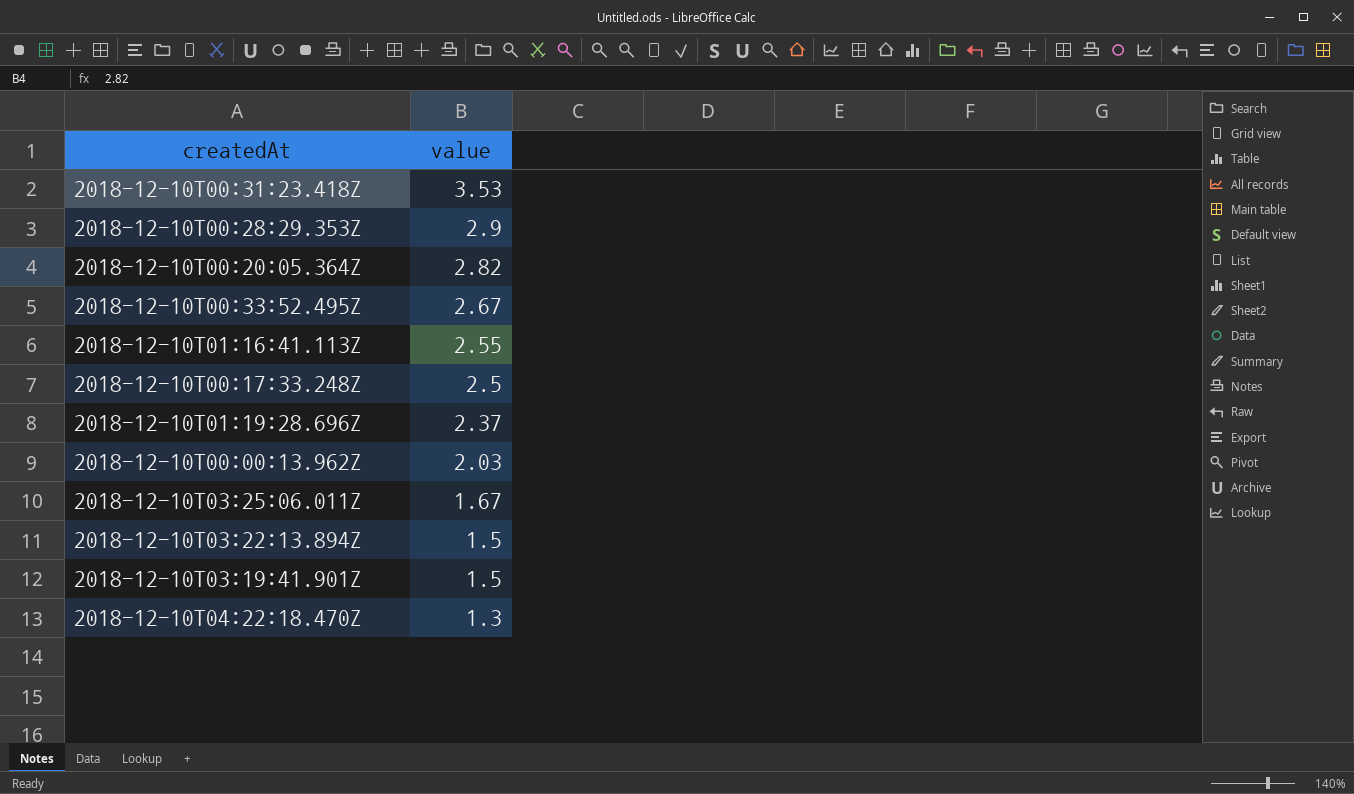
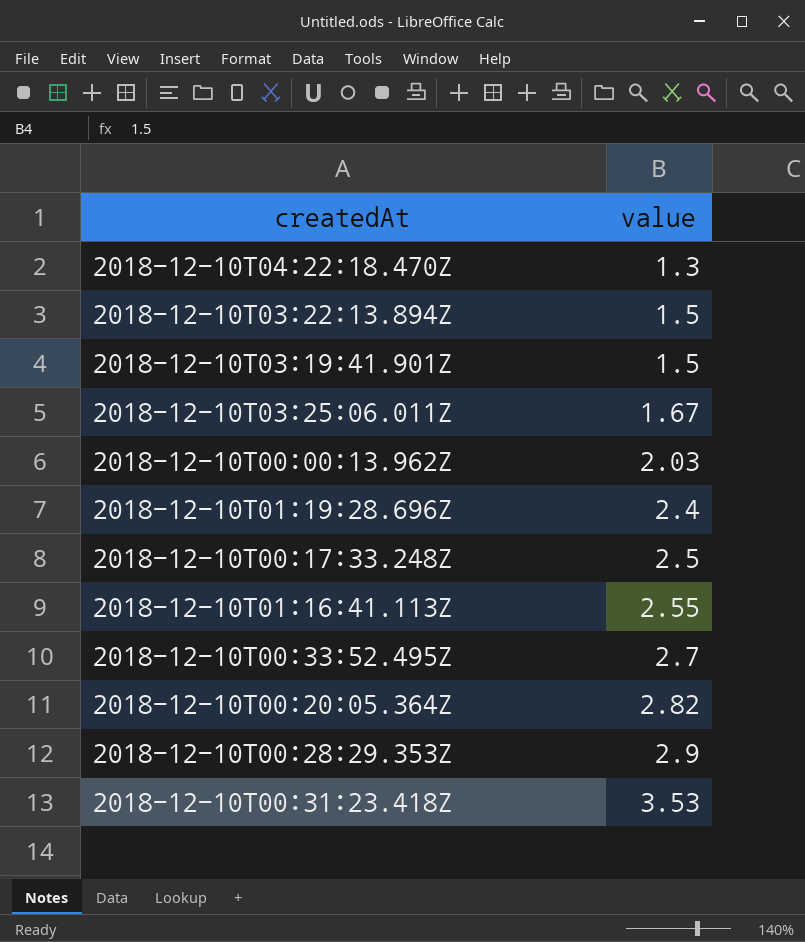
row order: value descending -> value ascending
2018-12-10T01:19:28.696Z | value: 2.37 -> 2.4
2018-12-10T00:33:52.495Z | value: 2.67 -> 2.7

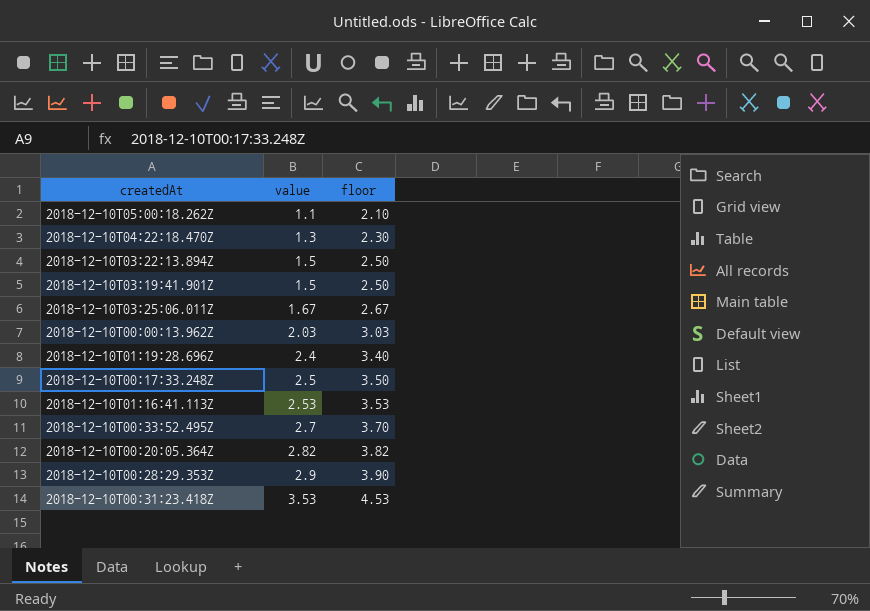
column floor | formula: none -> [value] + 1
row 2018-12-10T05:00:18.262Z: none -> 1.1 | 2.10
2018-12-10T01:16:41.113Z | value: 2.55 -> 2.53

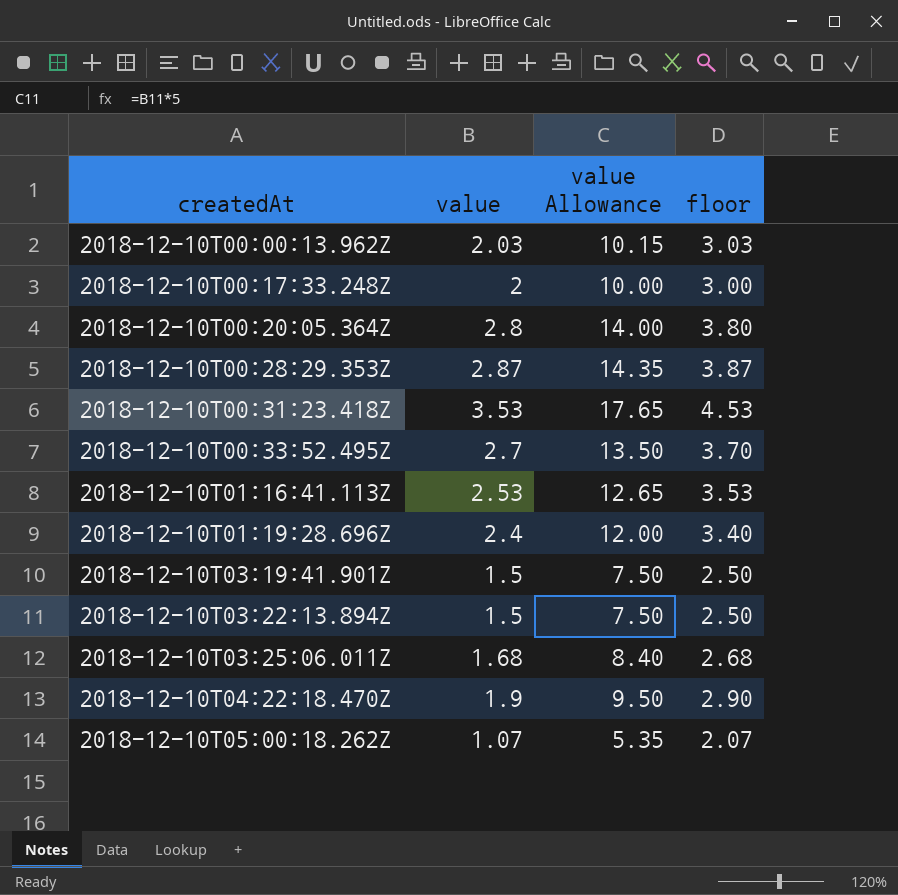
row order: value ascending -> createdAt ascending
column value Allowance | formula: none -> [value] * 5
2018-12-10T00:17:33.248Z | value: 2.5 -> 2
2018-12-10T00:17:33.248Z | floor: 3.50 -> 3.00
2018-12-10T00:20:05.364Z | value: 2.82 -> 2.8
2018-12-10T00:20:05.364Z | floor: 3.82 -> 3.80
2018-12-10T00:28:29.353Z | value: 2.9 -> 2.87
2018-12-10T00:28:29.353Z | floor: 3.90 -> 3.87
2018-12-10T03:25:06.011Z | value: 1.67 -> 1.68
2018-12-10T03:25:06.011Z | floor: 2.67 -> 2.68
2018-12-10T04:22:18.470Z | value: 1.3 -> 1.9
2018-12-10T04:22:18.470Z | floor: 2.30 -> 2.90
2018-12-10T05:00:18.262Z | value: 1.1 -> 1.07
2018-12-10T05:00:18.262Z | floor: 2.10 -> 2.07

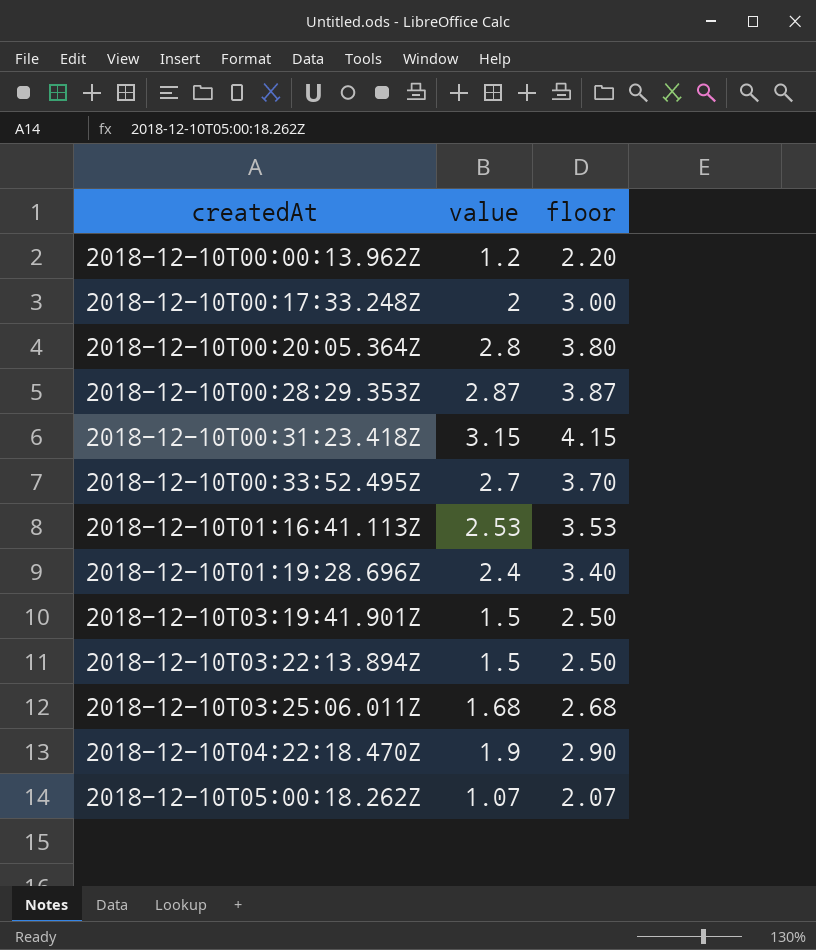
column value Allowance | formula: [value] * 5 -> none
2018-12-10T00:00:13.962Z | value: 2.03 -> 1.2
2018-12-10T00:00:13.962Z | floor: 3.03 -> 2.20
2018-12-10T00:31:23.418Z | value: 3.53 -> 3.15
2018-12-10T00:31:23.418Z | floor: 4.53 -> 4.15

